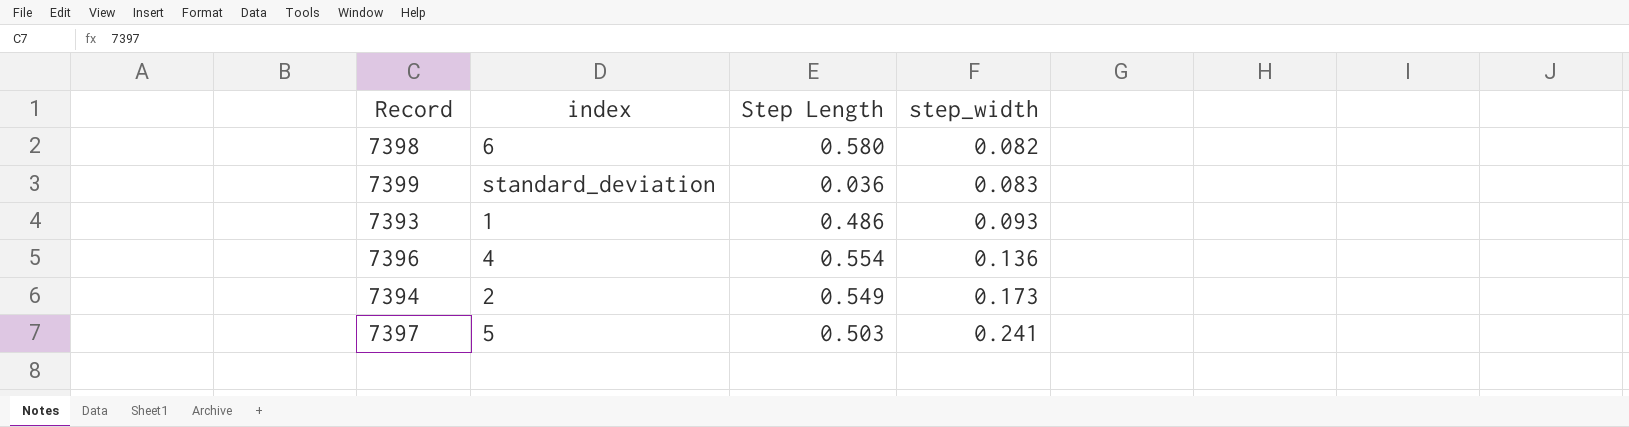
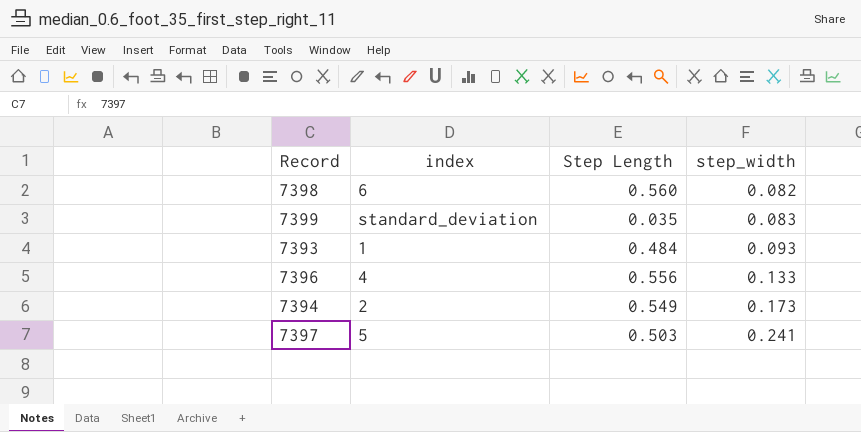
7398 | Step Length: 0.580 -> 0.560
7399 | Step Length: 0.036 -> 0.035
7393 | Step Length: 0.486 -> 0.484
7396 | Step Length: 0.554 -> 0.556
7396 | step_width: 0.136 -> 0.133

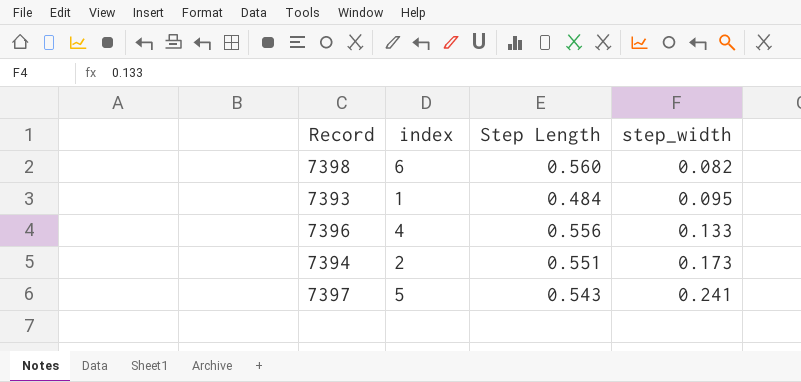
row 7399: standard_deviation | 0.035 | 0.083 -> none
7393 | step_width: 0.093 -> 0.095
7394 | Step Length: 0.549 -> 0.551
7397 | Step Length: 0.503 -> 0.543

